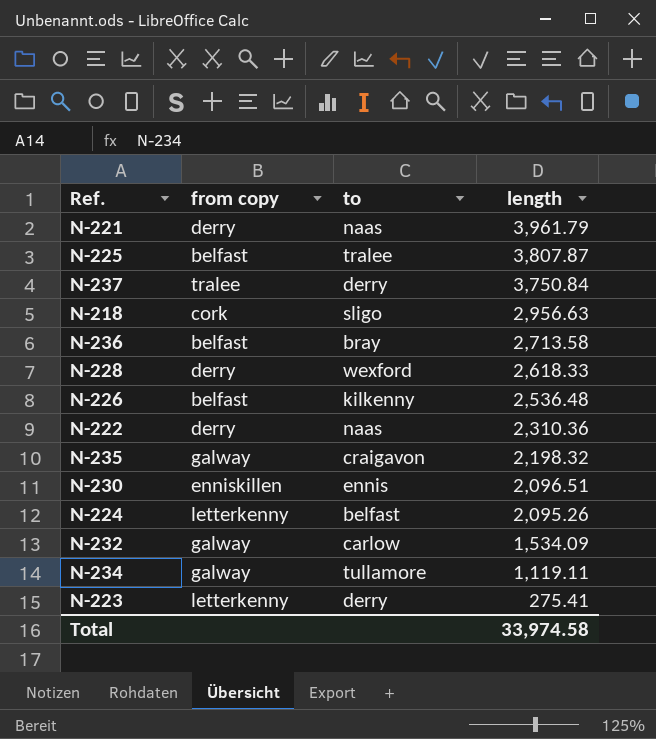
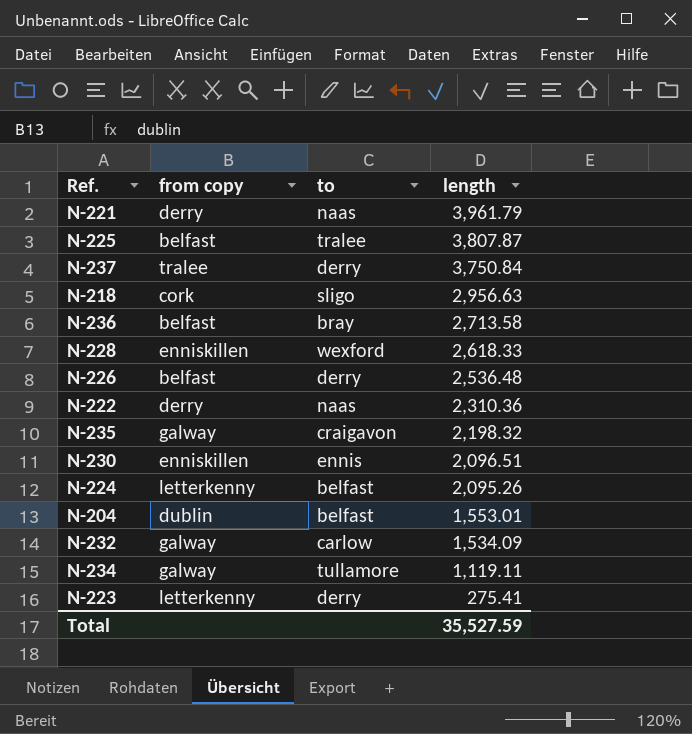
N-228 | from copy: derry -> enniskillen
N-226 | to: kilkenny -> derry
row N-204: none -> dublin | belfast | 1,553.01
Total | length: 33,974.58 -> 35,527.59

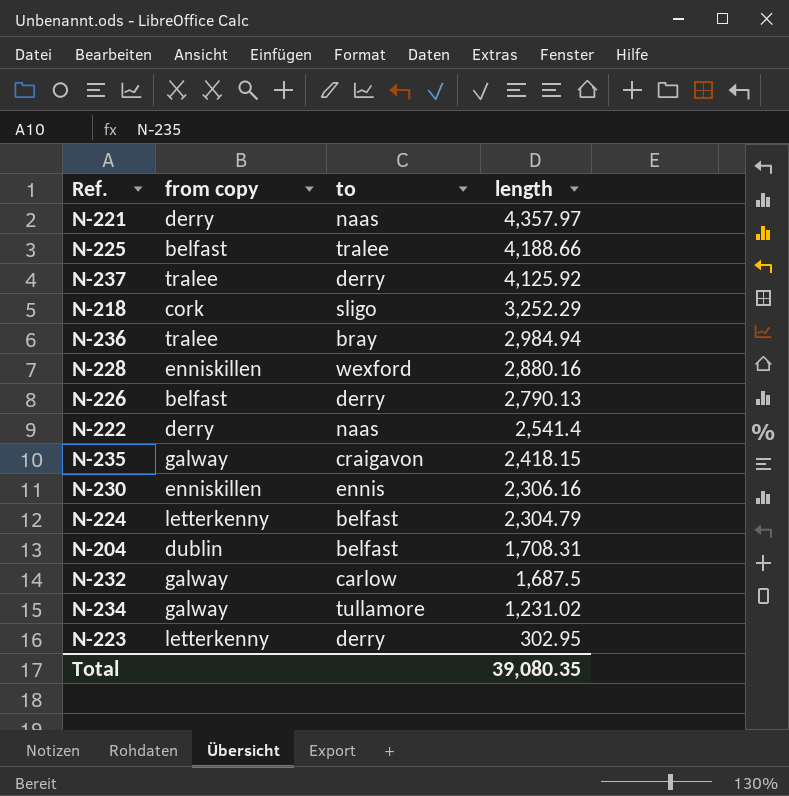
N-221 | length: 3,961.79 -> 4,357.97
N-225 | length: 3,807.87 -> 4,188.66
N-237 | length: 3,750.84 -> 4,125.92
N-218 | length: 2,956.63 -> 3,252.29
N-236 | from copy: belfast -> tralee
N-236 | length: 2,713.58 -> 2,984.94
N-228 | length: 2,618.33 -> 2,880.16
N-226 | length: 2,536.48 -> 2,790.13
N-222 | length: 2,310.36 -> 2,541.4
N-235 | length: 2,198.32 -> 2,418.15
N-230 | length: 2,096.51 -> 2,306.16
N-224 | length: 2,095.26 -> 2,304.79
N-204 | length: 1,553.01 -> 1,708.31
N-232 | length: 1,534.09 -> 1,687.5
N-234 | length: 1,119.11 -> 1,231.02
N-223 | length: 275.41 -> 302.95
Total | length: 35,527.59 -> 39,080.35

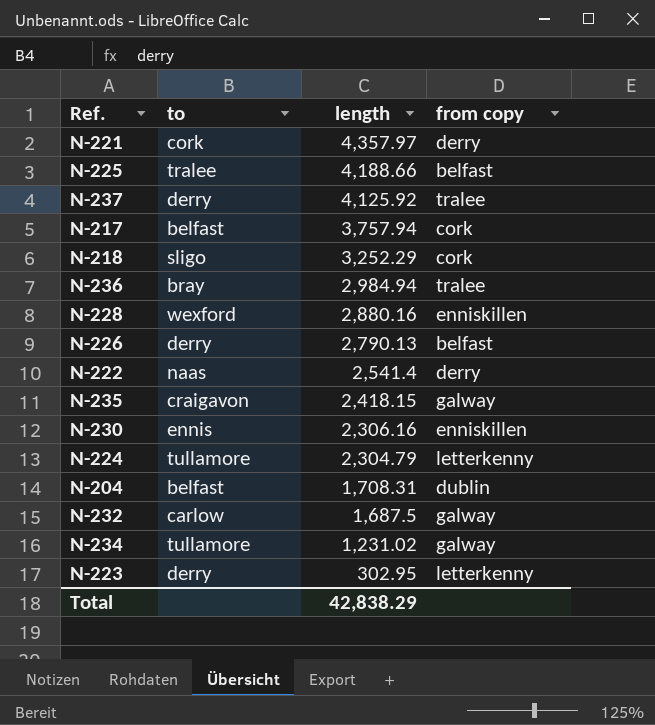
column from copy | position: 2 -> 4
N-221 | to: naas -> cork
row N-217: none -> belfast | 3,757.94 | cork
N-224 | to: belfast -> tullamore
Total | length: 39,080.35 -> 42,838.29

